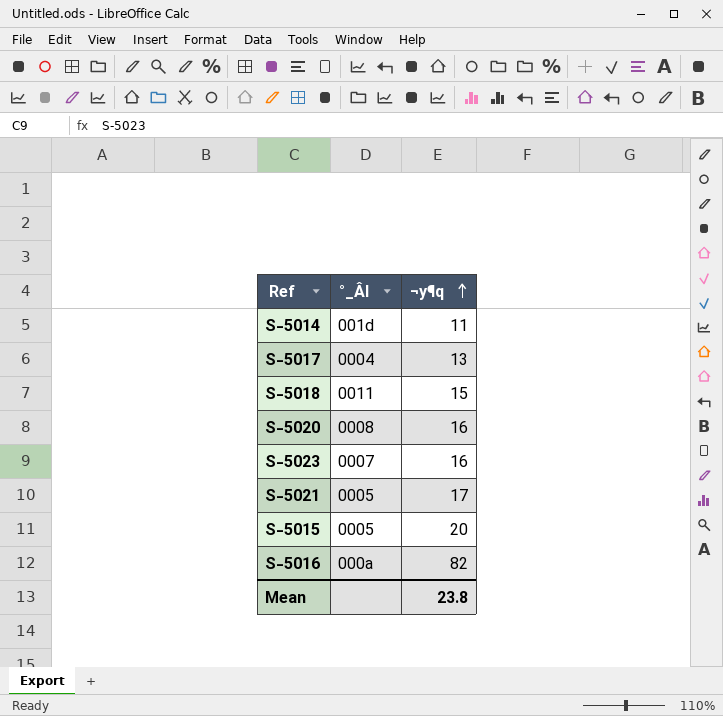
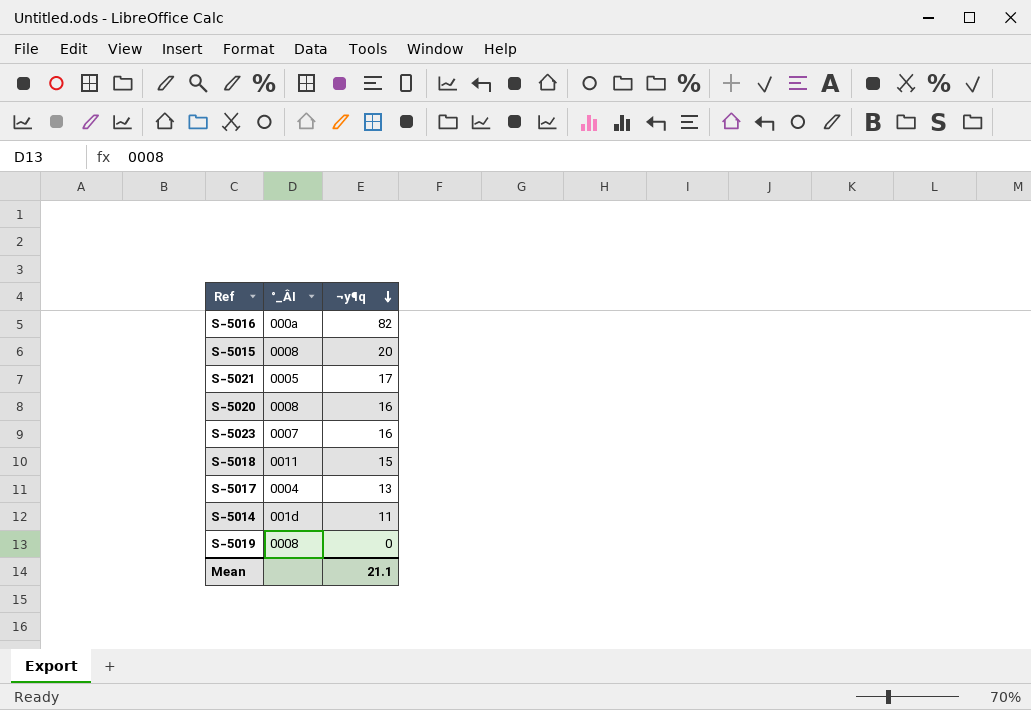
row order: ¬y¶q ascending -> ¬y¶q descending
S-5015 | °_ÂI: 0005 -> 0008
row S-5019: none -> 0008 | 0
Mean | ¬y¶q: 23.8 -> 21.1

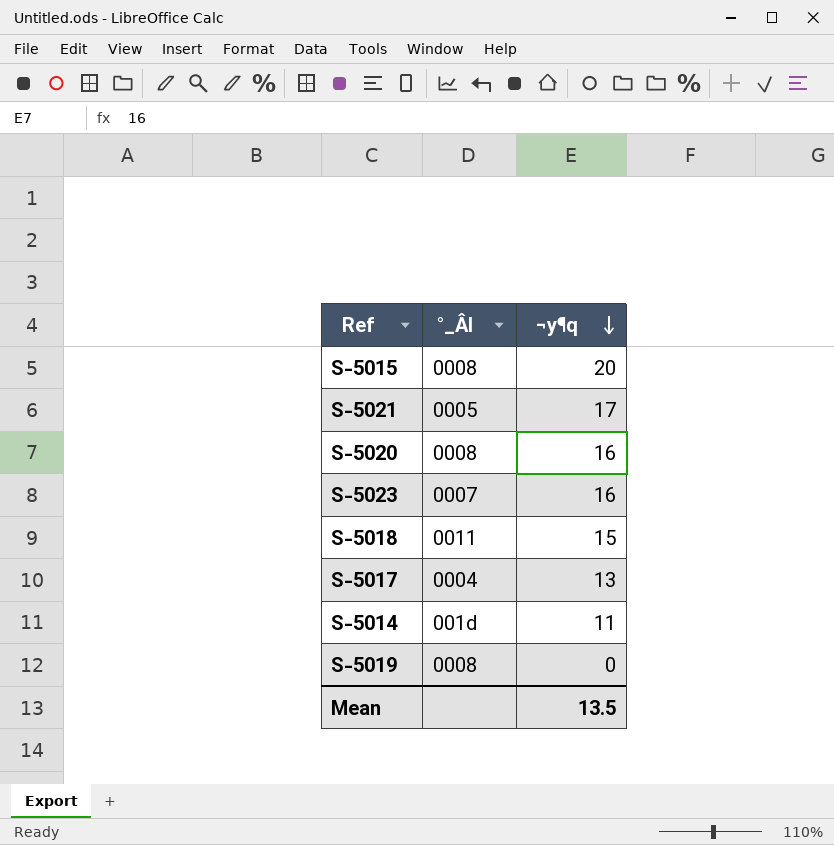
row S-5016: 000a | 82 -> none
Mean | ¬y¶q: 21.1 -> 13.5

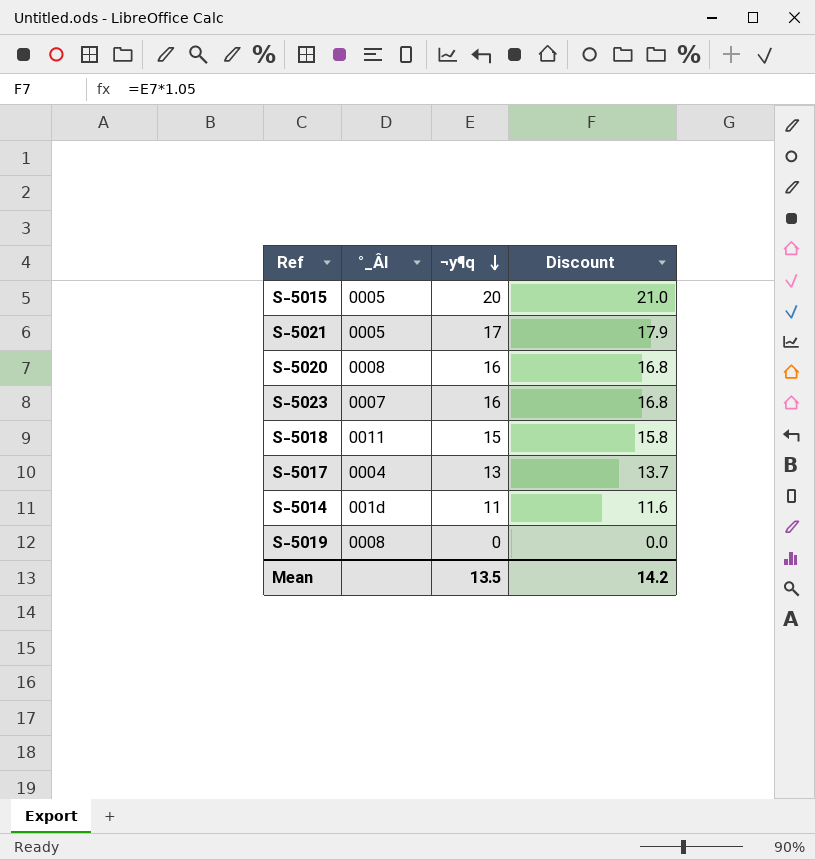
column Discount | formula: none -> [¬y¶q] * 1.05
S-5015 | °_ÂI: 0008 -> 0005

